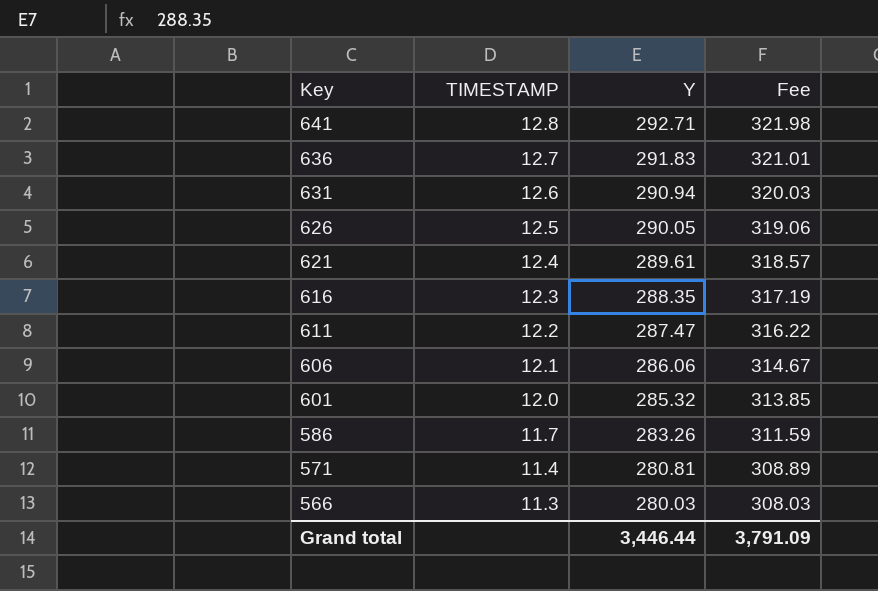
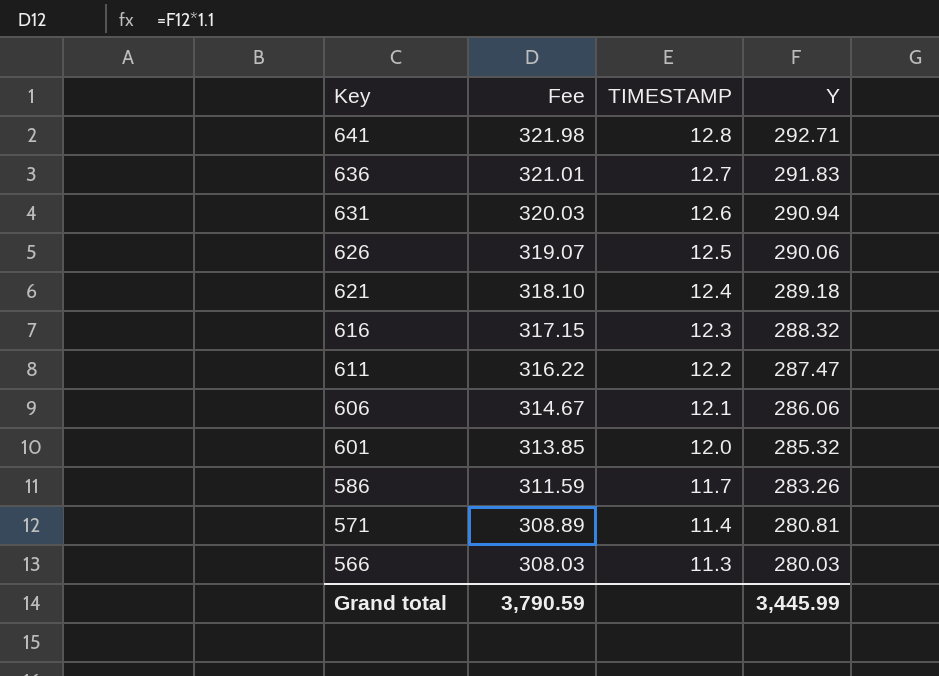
column Fee | position: 4 -> 2
626 | Fee: 319.06 -> 319.07
626 | Y: 290.05 -> 290.06
621 | Fee: 318.57 -> 318.10
621 | Y: 289.61 -> 289.18
616 | Fee: 317.19 -> 317.15
616 | Y: 288.35 -> 288.32
Grand total | Fee: 3,791.09 -> 3,790.59
Grand total | Y: 3,446.44 -> 3,445.99

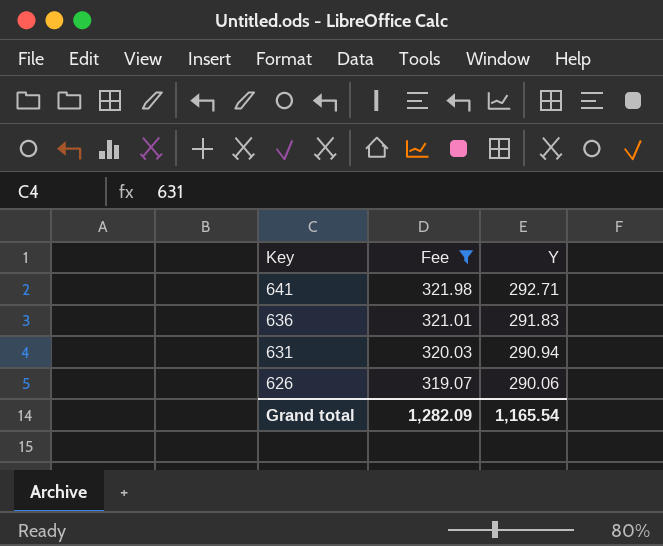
filter: none -> Fee >= 319.07
column TIMESTAMP | position: 3 -> none
Grand total | Fee: 3,790.59 -> 1,282.09
Grand total | Y: 3,445.99 -> 1,165.54

